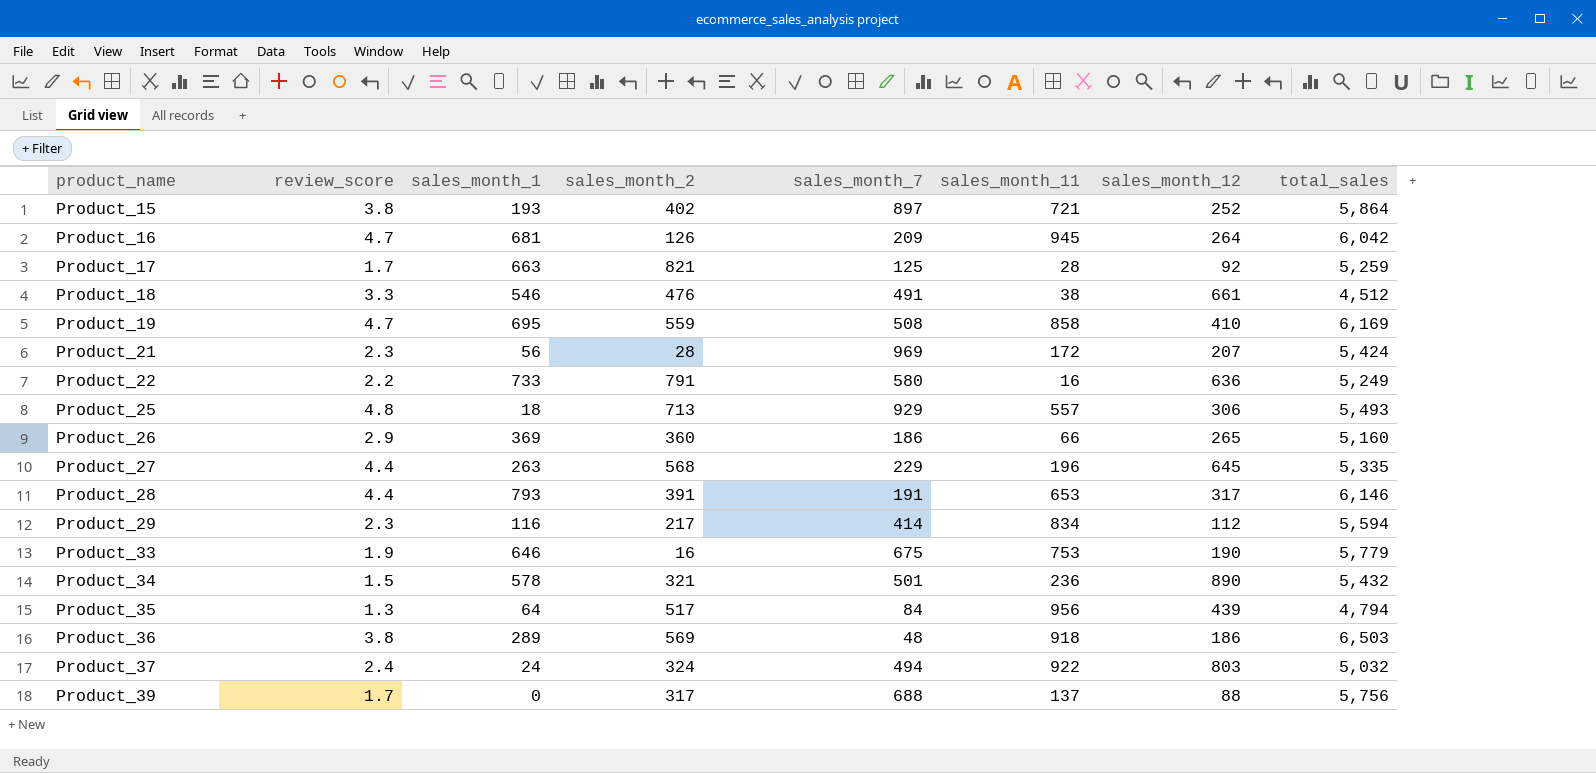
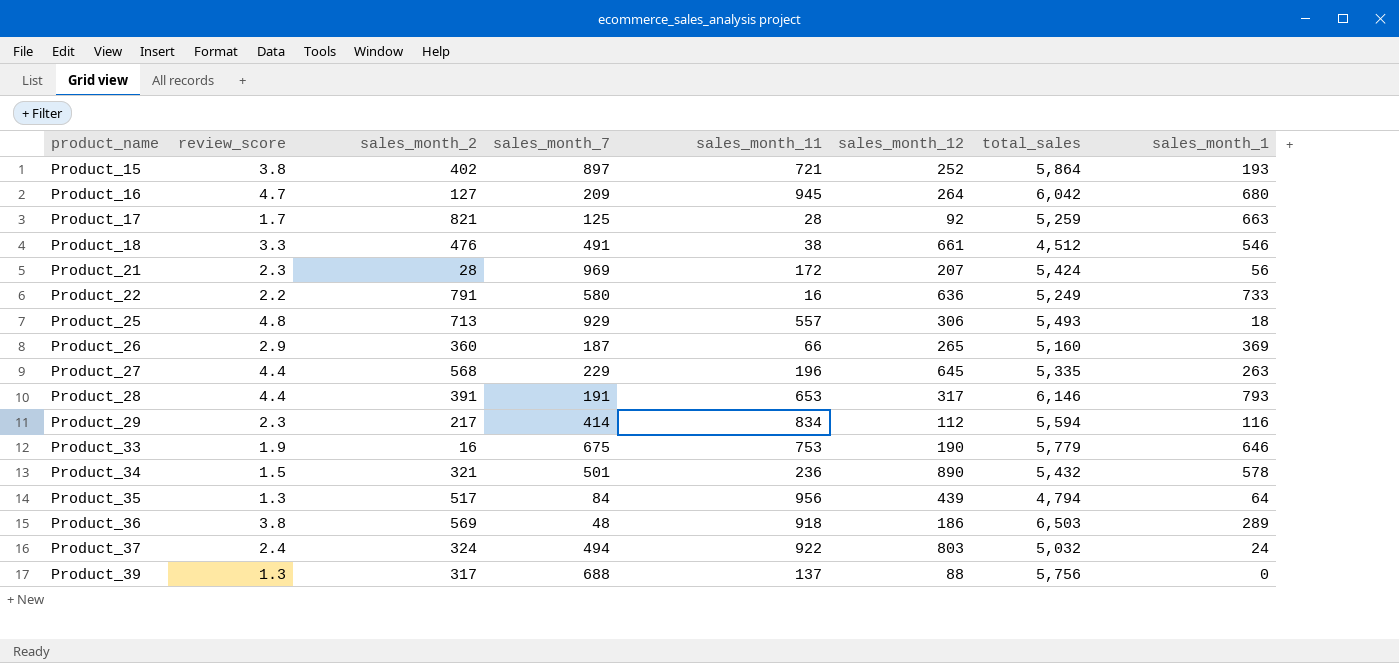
column sales_month_1 | position: 3 -> 8
row Product_19: 4.7 | 695 | 559 | 508 | 858 | 410 | 6,169 -> none
Product_16 | sales_month_2: 126 -> 127
Product_16 | sales_month_1: 681 -> 680
Product_26 | sales_month_7: 186 -> 187
Product_39 | review_score: 1.7 -> 1.3

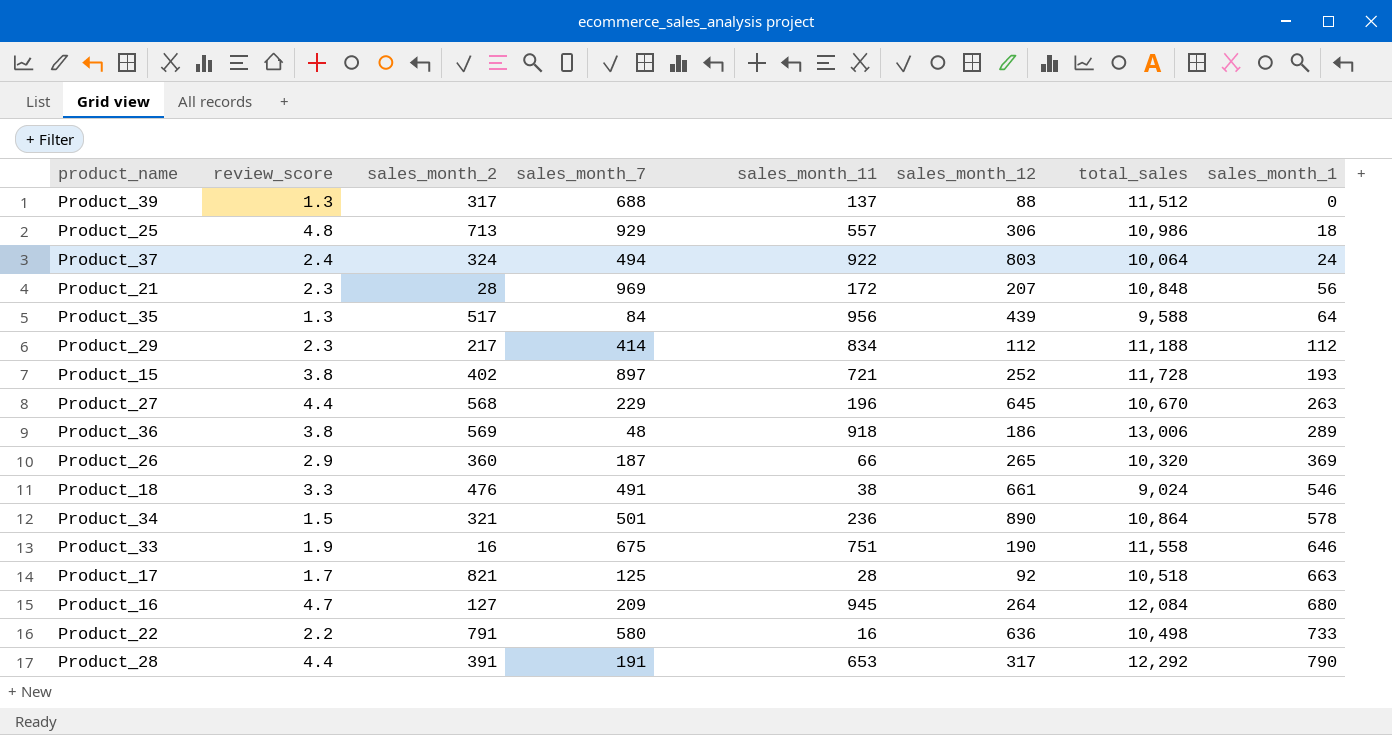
row order: product_name ascending -> sales_month_1 ascending
Product_39 | total_sales: 5,756 -> 11,512
Product_25 | total_sales: 5,493 -> 10,986
Product_37 | total_sales: 5,032 -> 10,064
Product_21 | total_sales: 5,424 -> 10,848
Product_35 | total_sales: 4,794 -> 9,588
Product_29 | total_sales: 5,594 -> 11,188
Product_29 | sales_month_1: 116 -> 112
Product_15 | total_sales: 5,864 -> 11,728
Product_27 | total_sales: 5,335 -> 10,670
Product_36 | total_sales: 6,503 -> 13,006
Product_26 | total_sales: 5,160 -> 10,320
Product_18 | total_sales: 4,512 -> 9,024
Product_34 | total_sales: 5,432 -> 10,864
Product_33 | sales_month_11: 753 -> 751
Product_33 | total_sales: 5,779 -> 11,558
Product_17 | total_sales: 5,259 -> 10,518
Product_16 | total_sales: 6,042 -> 12,084
Product_22 | total_sales: 5,249 -> 10,498
Product_28 | total_sales: 6,146 -> 12,292
Product_28 | sales_month_1: 793 -> 790

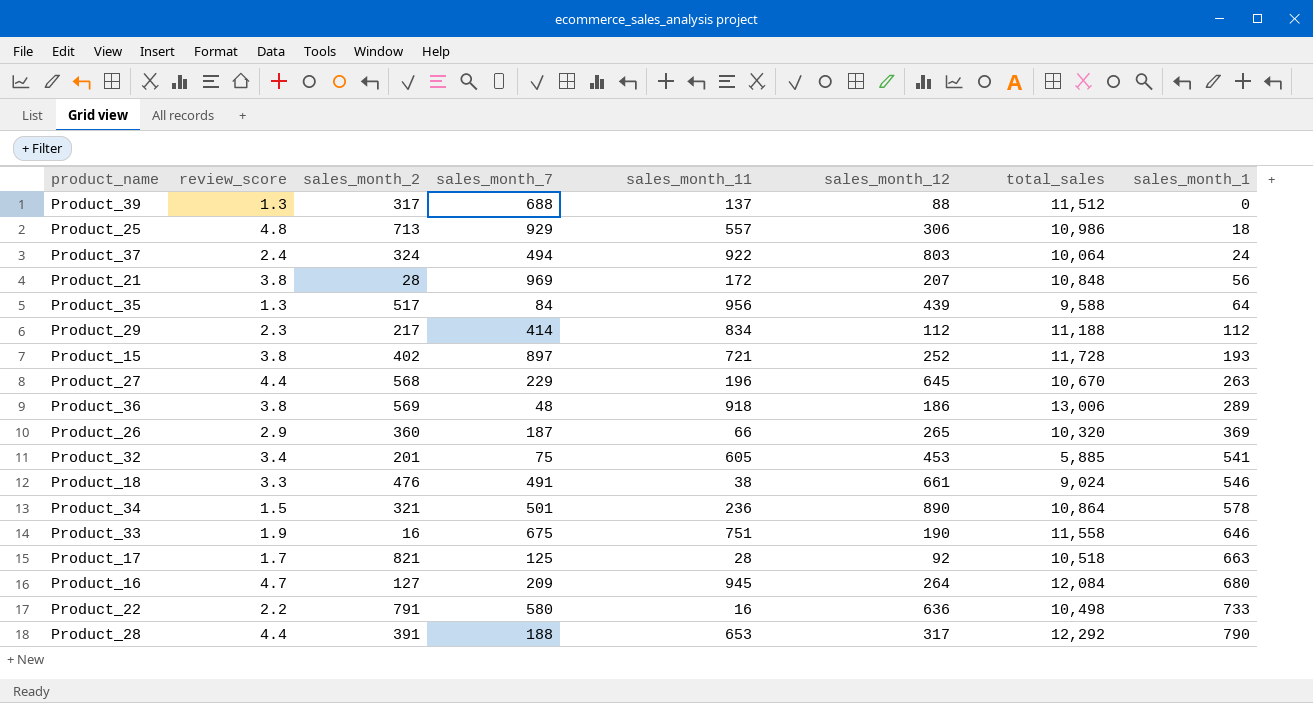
Product_21 | review_score: 2.3 -> 3.8
row Product_32: none -> 3.4 | 201 | 75 | 605 | 453 | 5,885 | 541
Product_28 | sales_month_7: 191 -> 188

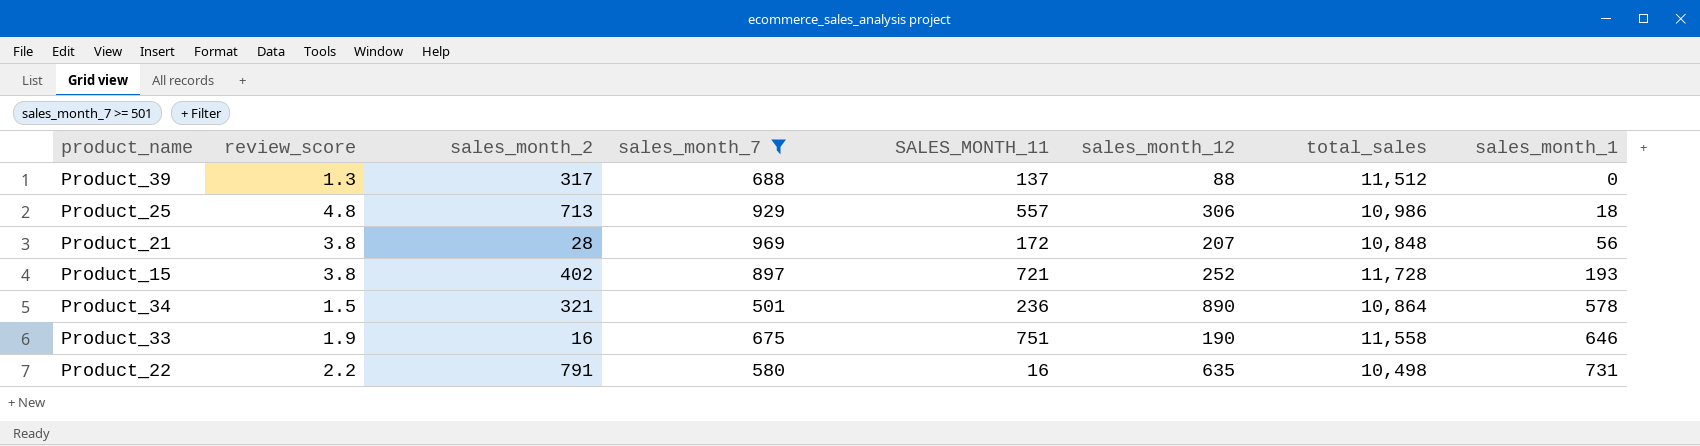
filter: none -> sales_month_7 >= 501
column name: sales_month_11 -> SALES_MONTH_11
Product_22 | sales_month_12: 636 -> 635
Product_22 | sales_month_1: 733 -> 731

